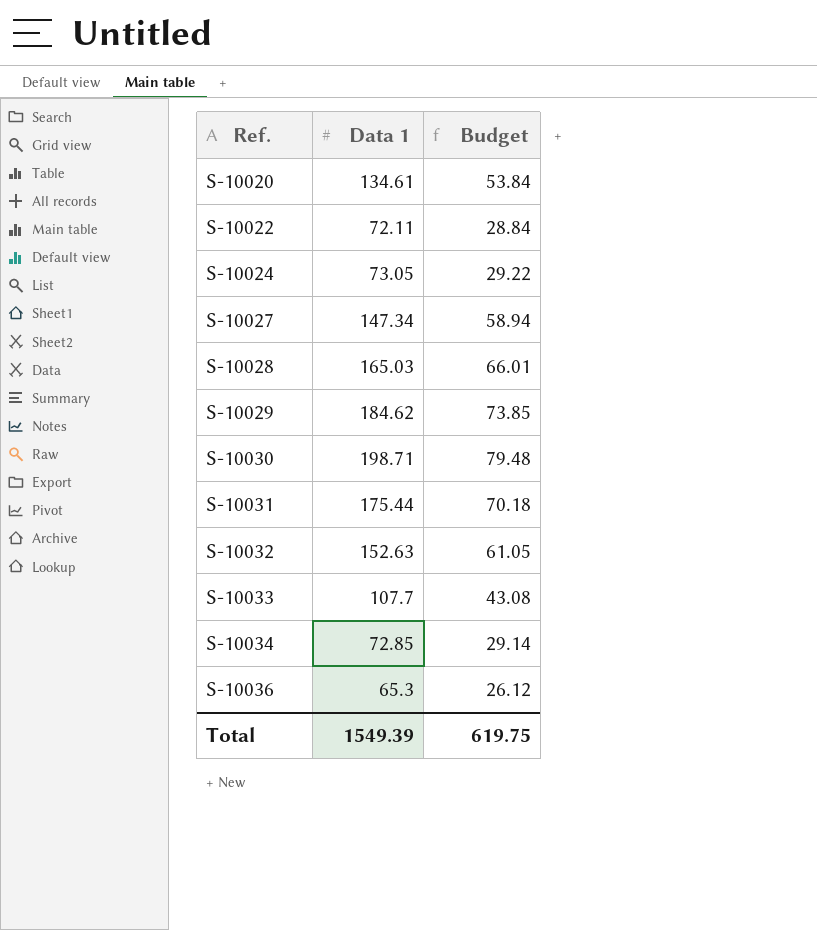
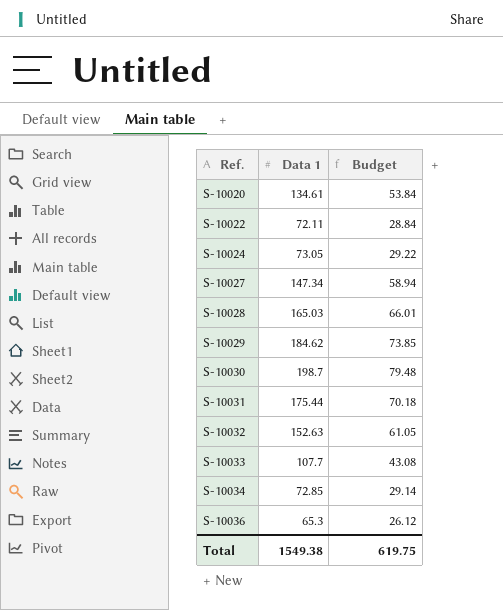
S-10030 | Data 1: 198.71 -> 198.7
Total | Data 1: 1549.39 -> 1549.38

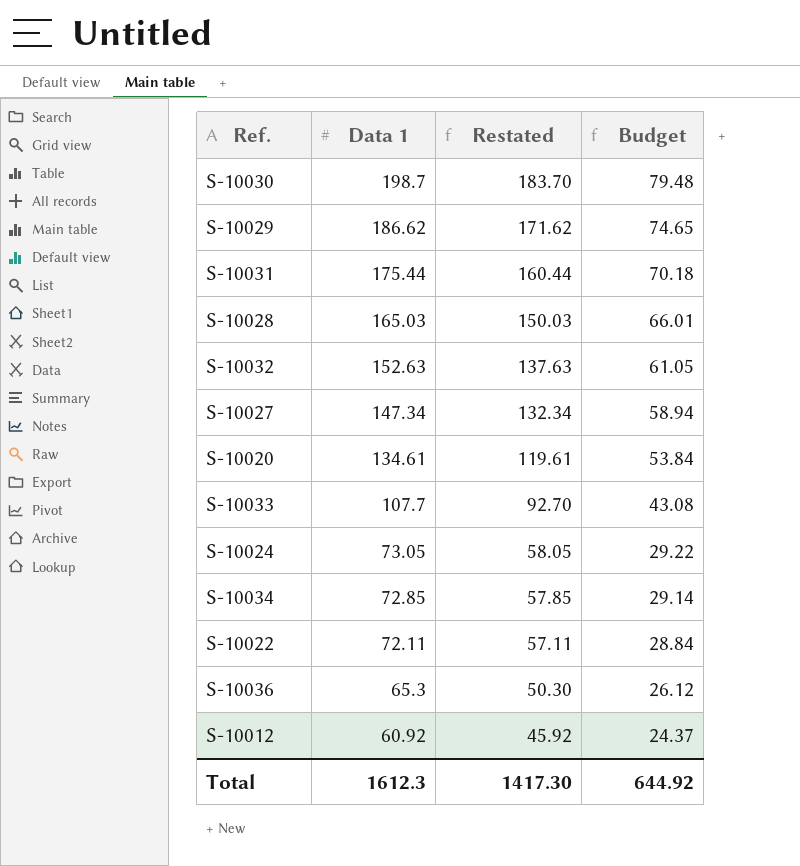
row order: Ref. ascending -> Data 1 descending
column Restated | formula: none -> [Data 1] - 15
S-10029 | Data 1: 184.62 -> 186.62
S-10029 | Budget: 73.85 -> 74.65
row S-10012: none -> 60.92 | 45.92 | 24.37
Total | Data 1: 1549.38 -> 1612.3
Total | Budget: 619.75 -> 644.92

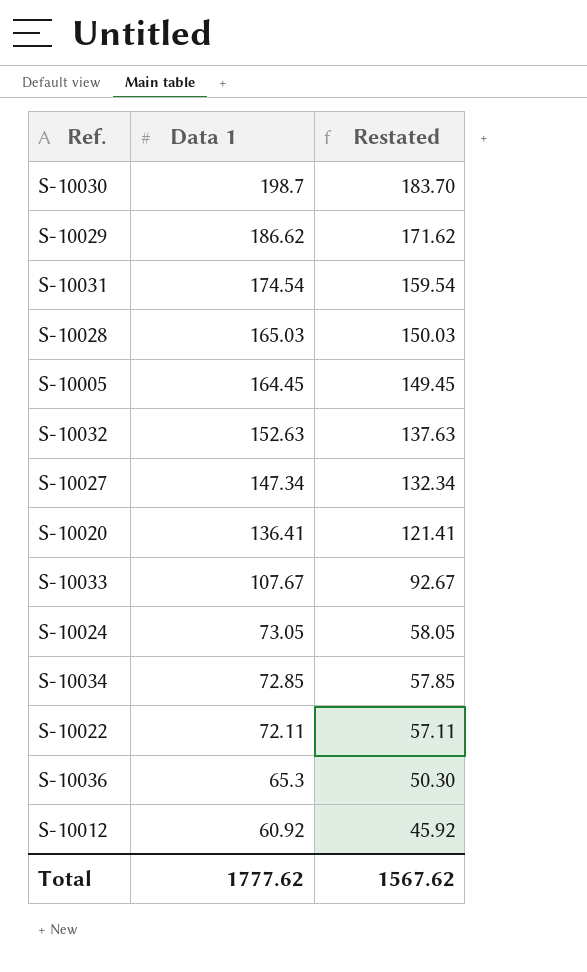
column Budget | formula: [Data 1] * 0.4 -> none
S-10031 | Data 1: 175.44 -> 174.54
S-10031 | Restated: 160.44 -> 159.54
row S-10005: none -> 164.45 | 149.45
S-10020 | Data 1: 134.61 -> 136.41
S-10020 | Restated: 119.61 -> 121.41
S-10033 | Data 1: 107.7 -> 107.67
S-10033 | Restated: 92.70 -> 92.67
Total | Data 1: 1612.3 -> 1777.62
Total | Restated: 1417.30 -> 1567.62

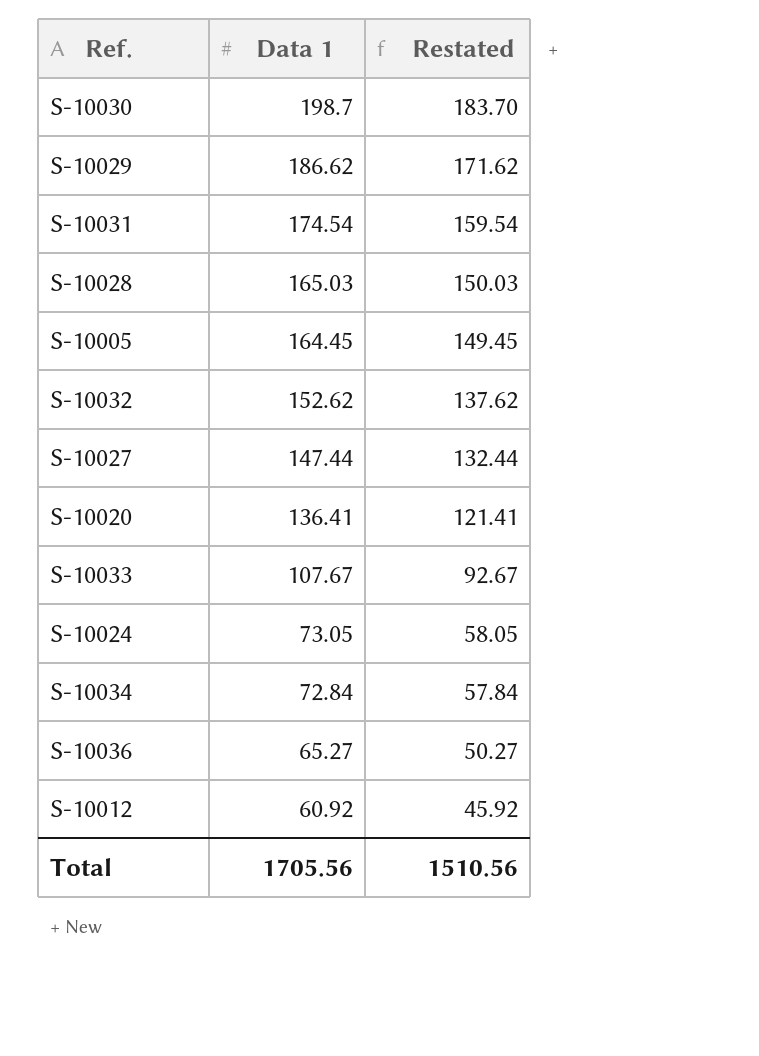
row S-10022: 72.11 | 57.11 -> none
S-10032 | Data 1: 152.63 -> 152.62
S-10032 | Restated: 137.63 -> 137.62
S-10027 | Data 1: 147.34 -> 147.44
S-10027 | Restated: 132.34 -> 132.44
S-10034 | Data 1: 72.85 -> 72.84
S-10034 | Restated: 57.85 -> 57.84
S-10036 | Data 1: 65.3 -> 65.27
S-10036 | Restated: 50.30 -> 50.27
Total | Data 1: 1777.62 -> 1705.56
Total | Restated: 1567.62 -> 1510.56

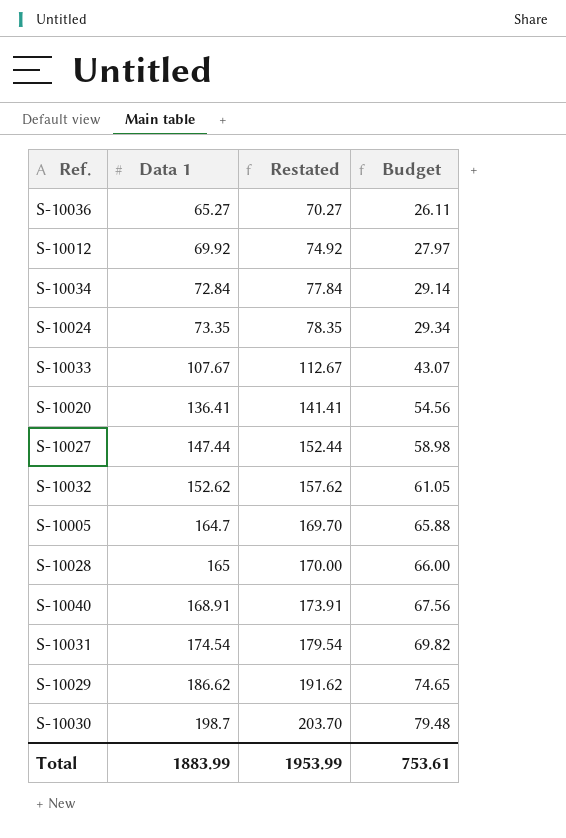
row order: Data 1 descending -> Data 1 ascending
column Restated | formula: [Data 1] - 15 -> [Data 1] + 5
column Budget | formula: none -> [Data 1] * 0.4
S-10012 | Data 1: 60.92 -> 69.92
S-10024 | Data 1: 73.05 -> 73.35
S-10005 | Data 1: 164.45 -> 164.7
S-10028 | Data 1: 165.03 -> 165
row S-10040: none -> 168.91 | 173.91 | 67.56
Total | Data 1: 1705.56 -> 1883.99
Total | Restated: 1510.56 -> 1953.99

